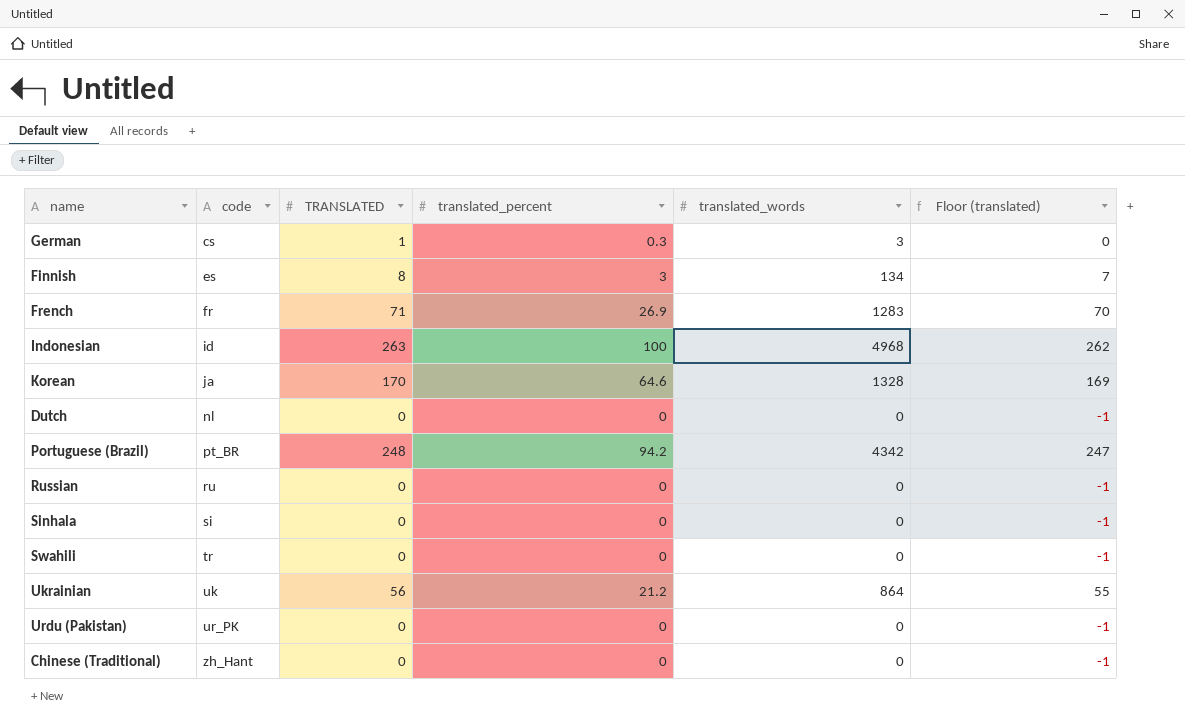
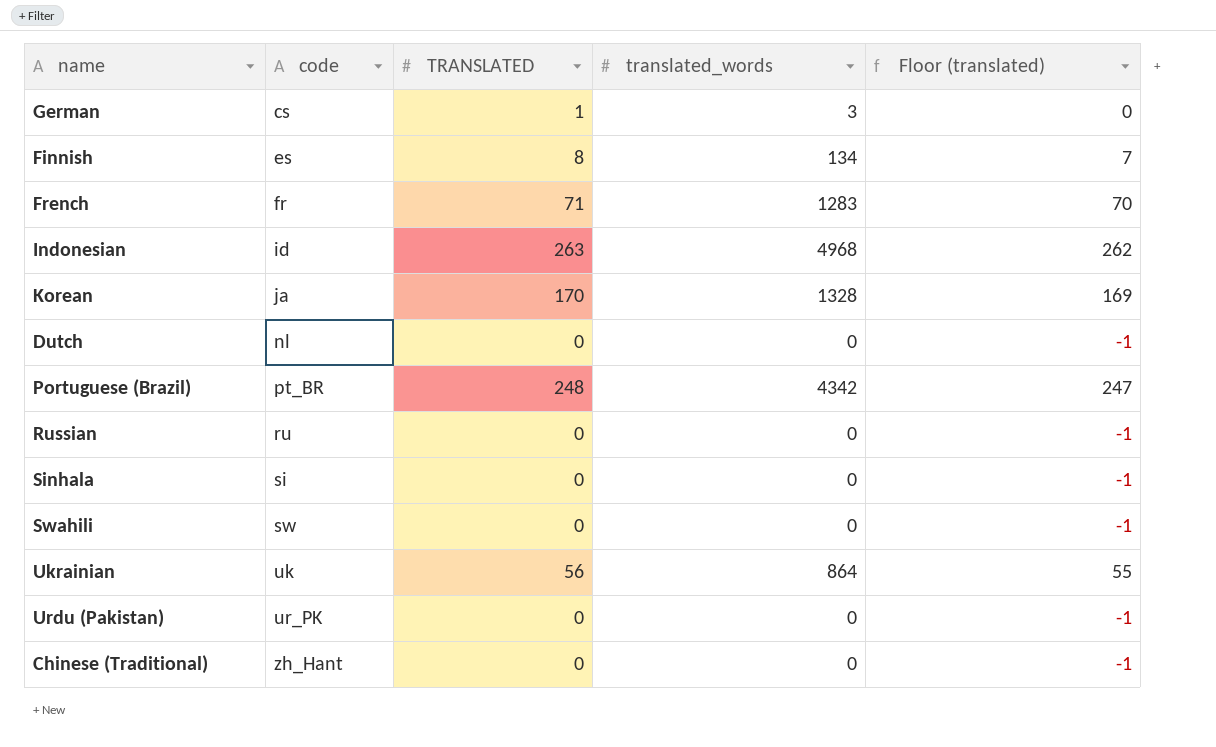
column translated_percent | position: 4 -> none
Swahili | code: tr -> sw

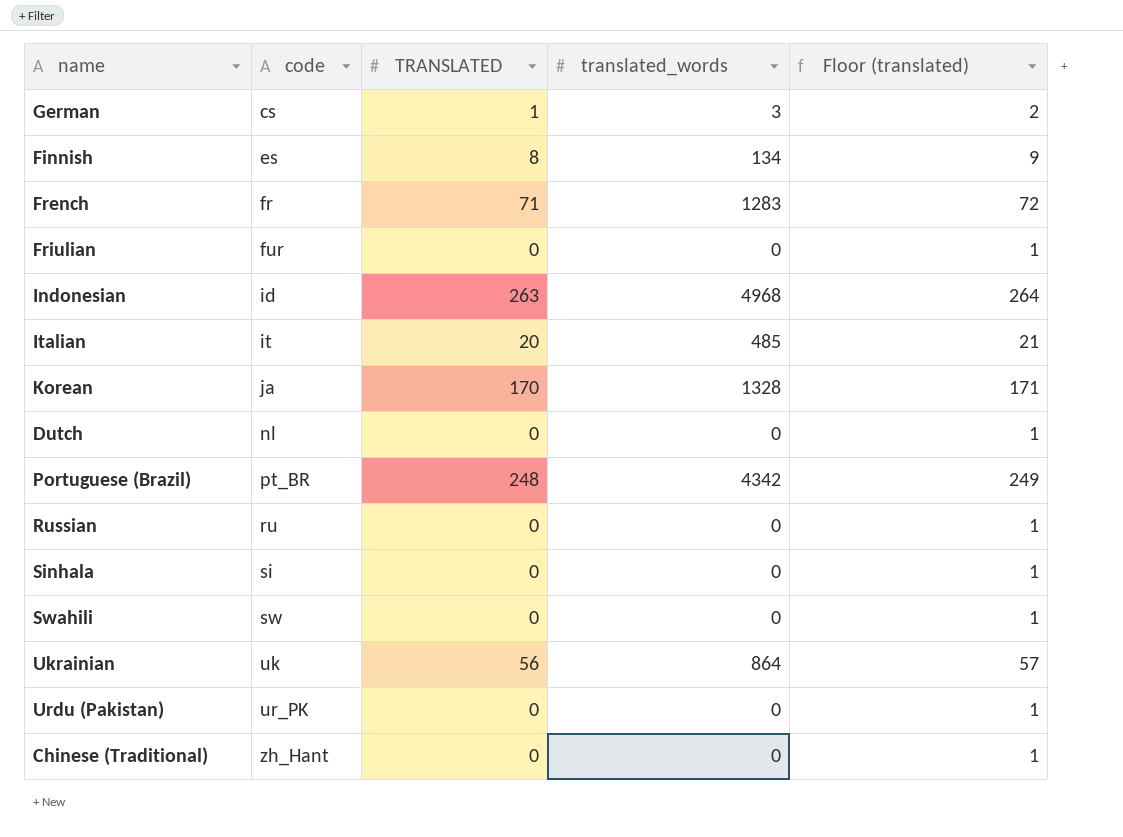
column Floor (translated) | formula: [TRANSLATED] - 1 -> [TRANSLATED] + 1
row Friulian: none -> fur | 0 | 0 | 1
row Italian: none -> it | 20 | 485 | 21

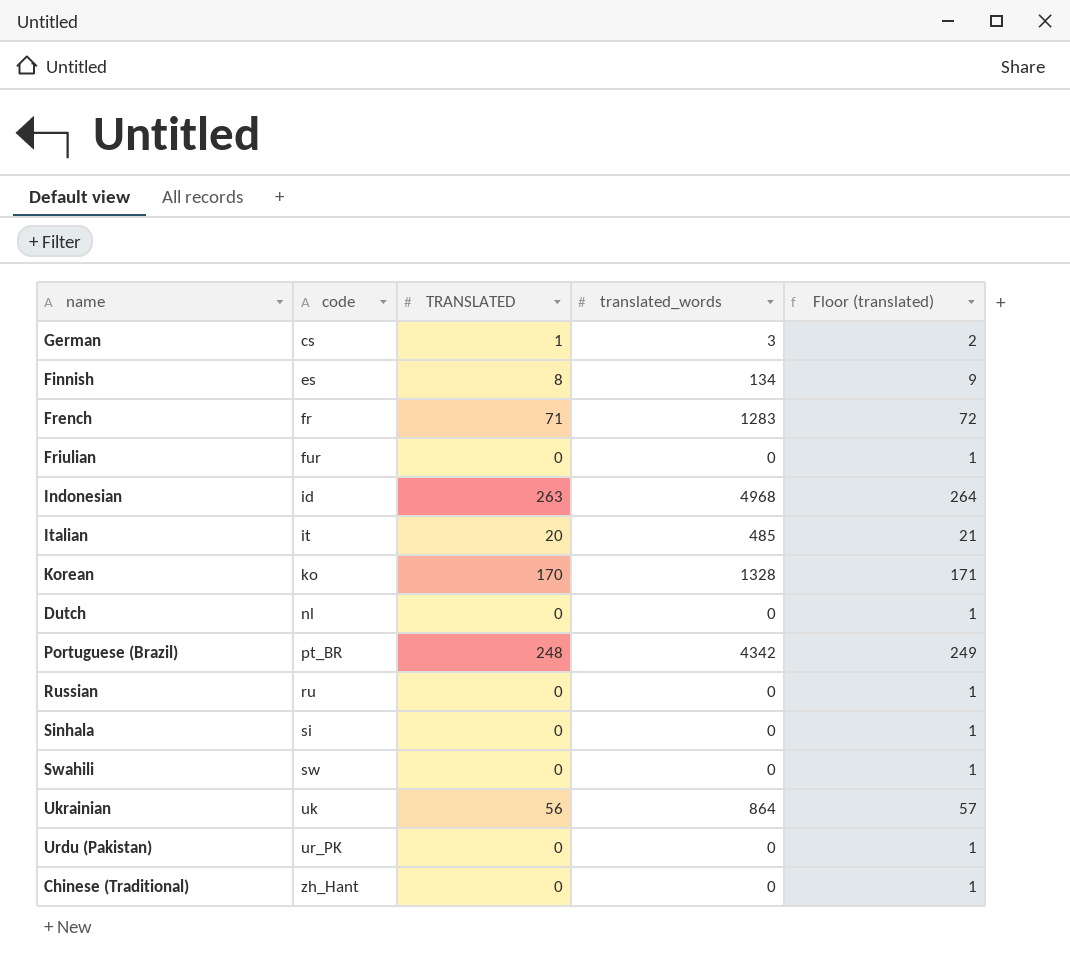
Korean | code: ja -> ko

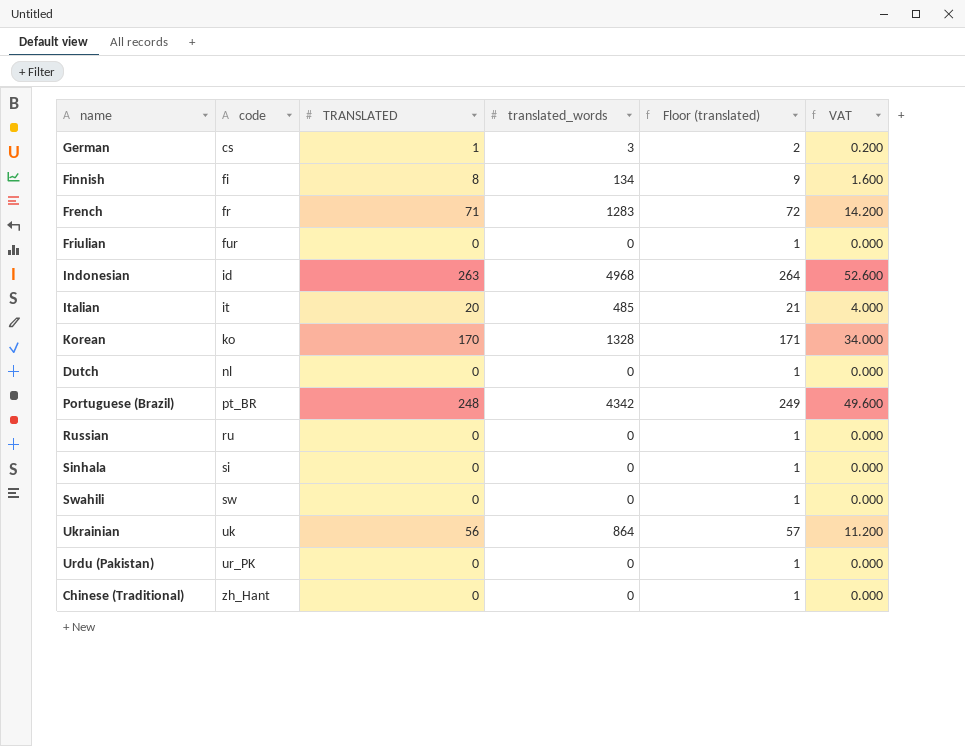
column VAT | formula: none -> [TRANSLATED] * 0.2
Finnish | code: es -> fi

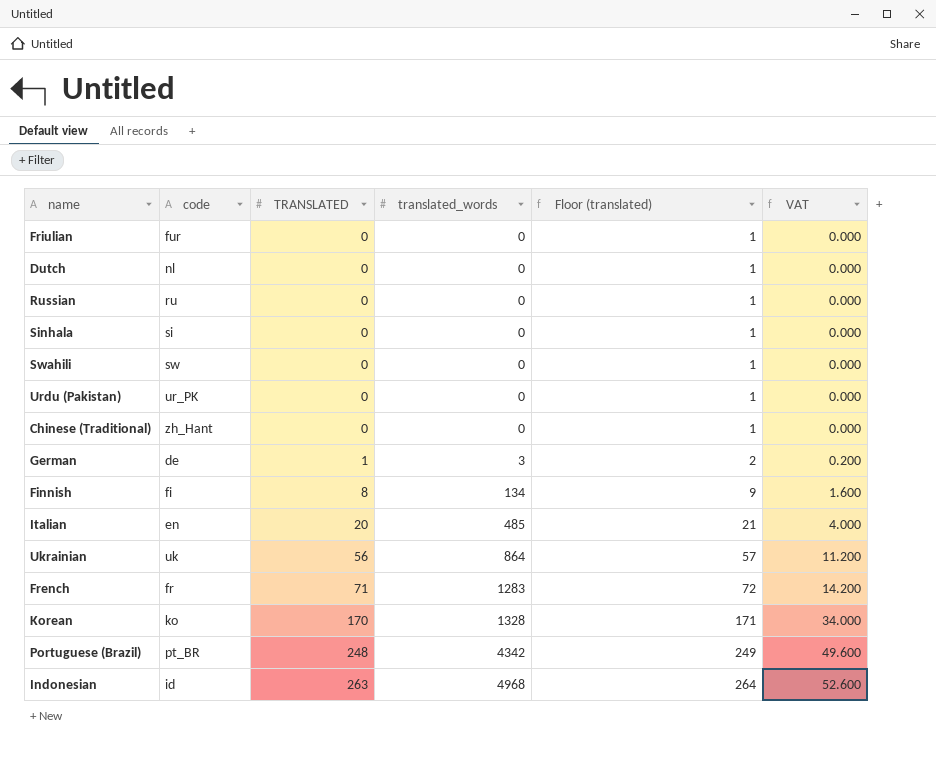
row order: code ascending -> TRANSLATED ascending
German | code: cs -> de
Italian | code: it -> en

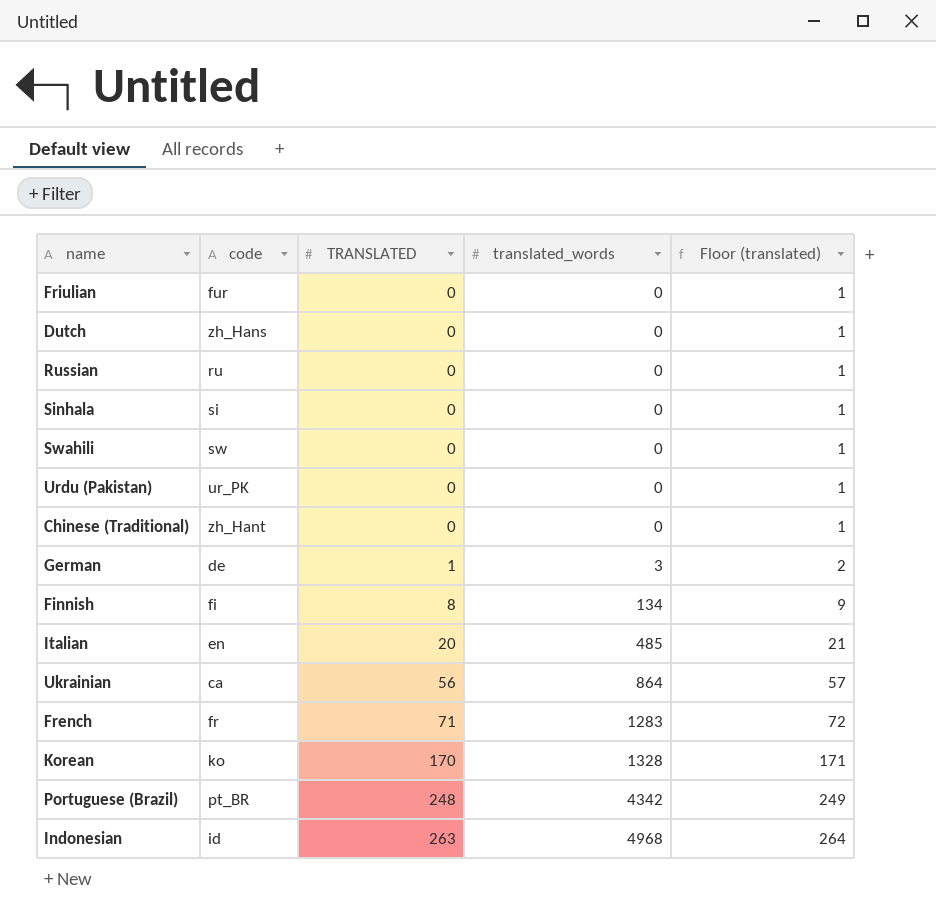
column VAT | formula: [TRANSLATED] * 0.2 -> none
Dutch | code: nl -> zh_Hans
Ukrainian | code: uk -> ca

